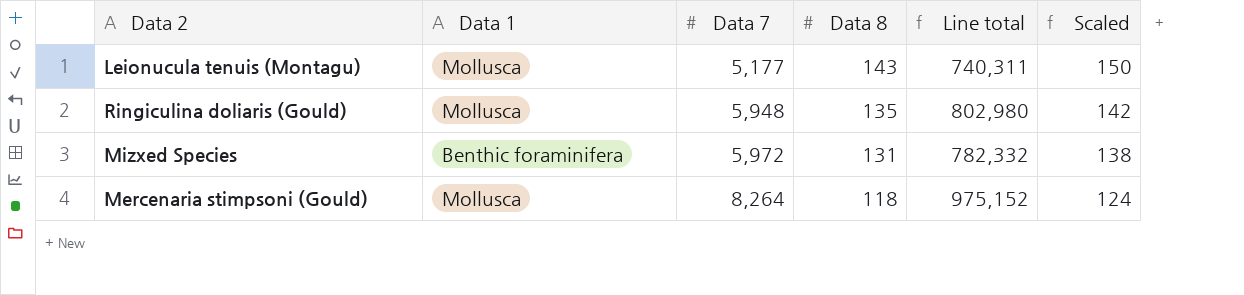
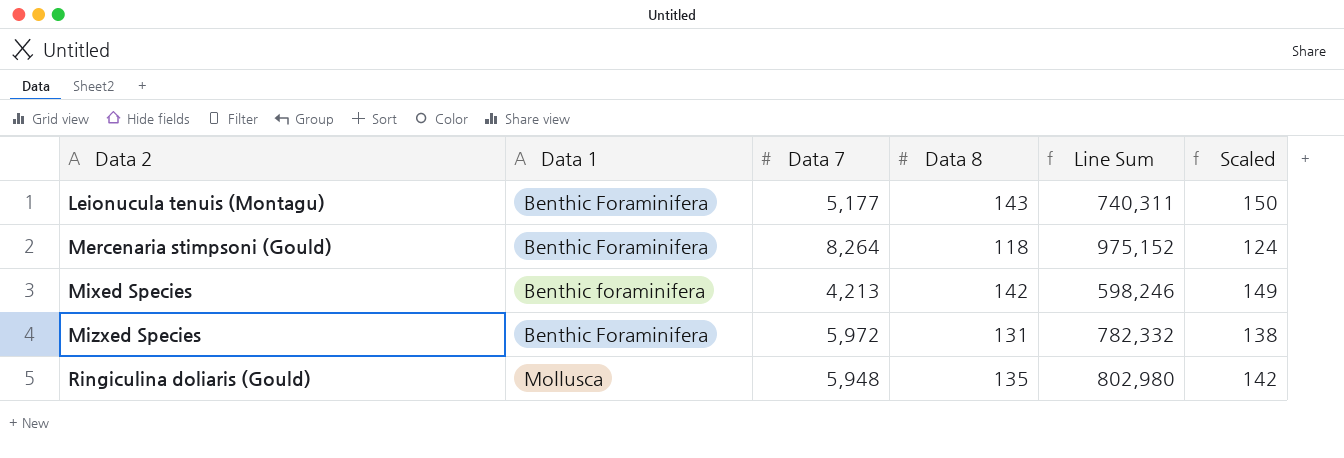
row order: Data 7 ascending -> Data 2 ascending
column name: Line total -> Line Sum
Leionucula tenuis (Montagu) | Data 1: Mollusca -> Benthic Foraminifera
Mercenaria stimpsoni (Gould) | Data 1: Mollusca -> Benthic Foraminifera
row Mixed Species: none -> Benthic foraminifera | 4,213 | 142 | 598,246 | 149
Mizxed Species | Data 1: Benthic foraminifera -> Benthic Foraminifera

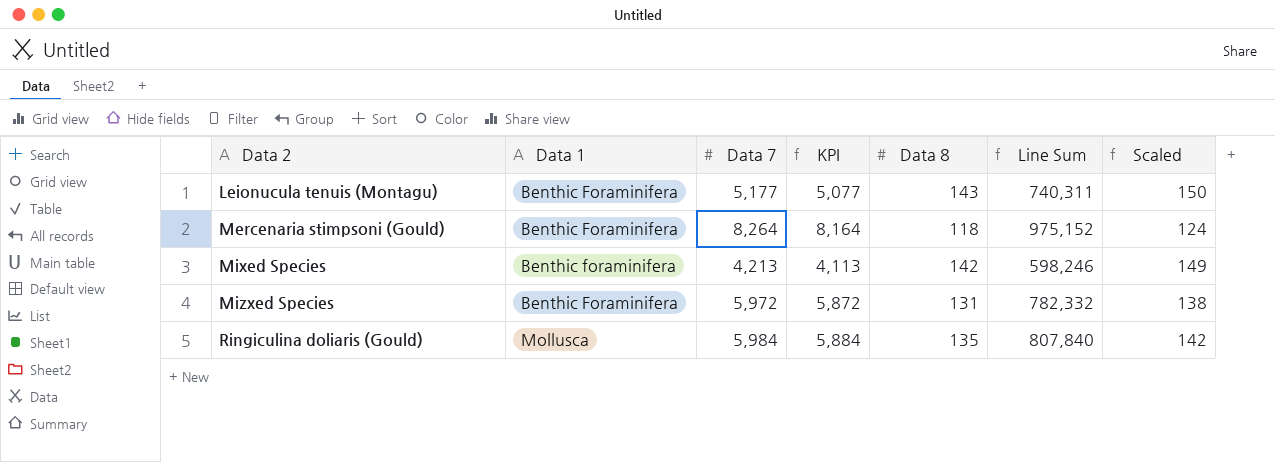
column KPI | formula: none -> [Data 7] - 100
Ringiculina doliaris (Gould) | Data 7: 5,948 -> 5,984
Ringiculina doliaris (Gould) | Line Sum: 802,980 -> 807,840

